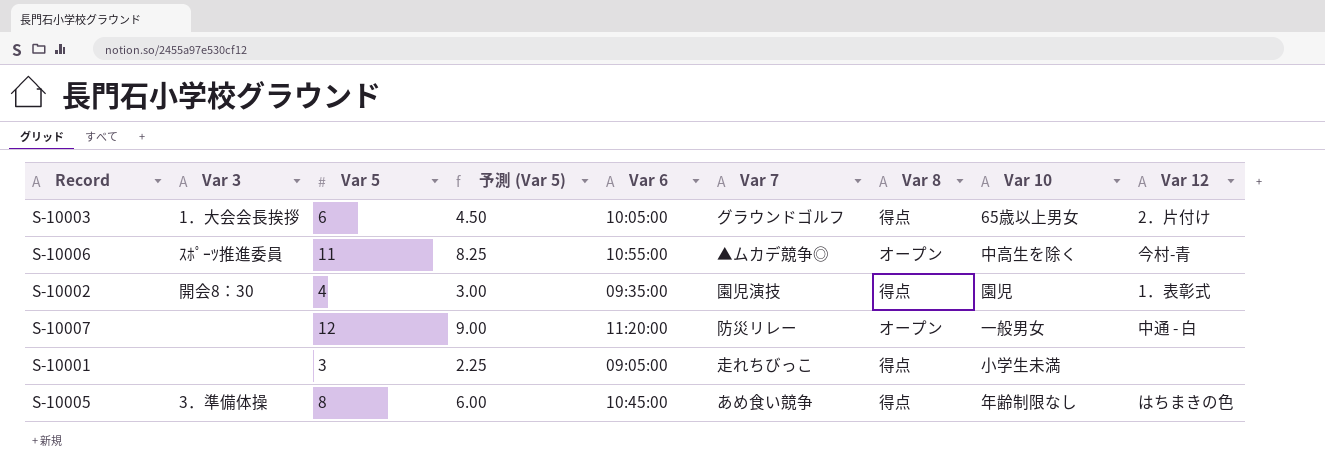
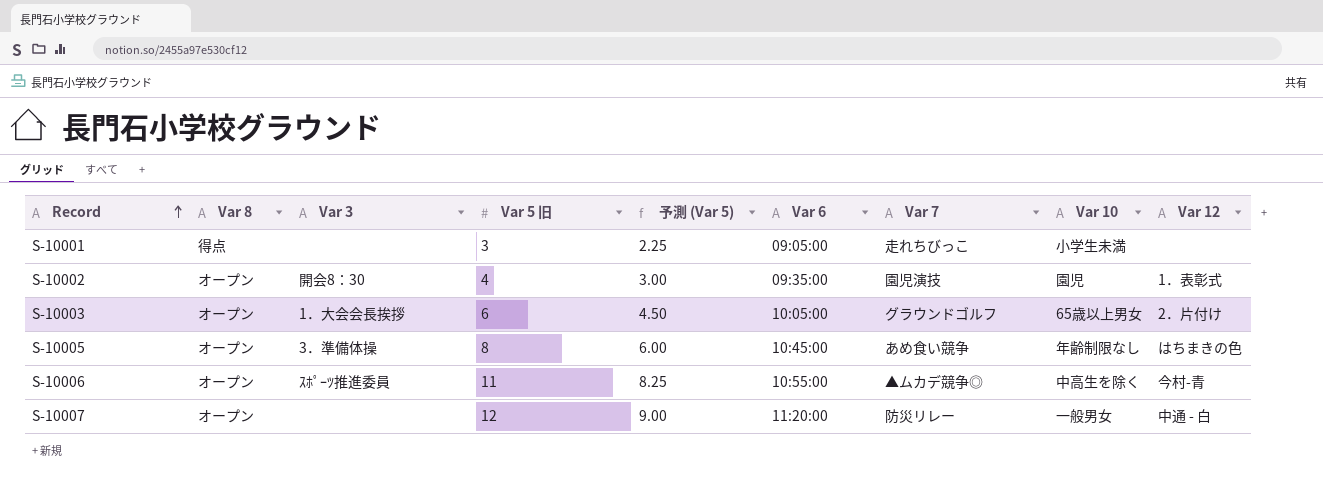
row order: none -> Record ascending
column Var 8 | position: 7 -> 2
column name: Var 5 -> Var 5 旧
S-10002 | Var 8: 得点 -> オープン
S-10003 | Var 8: 得点 -> オープン
S-10005 | Var 8: 得点 -> オープン

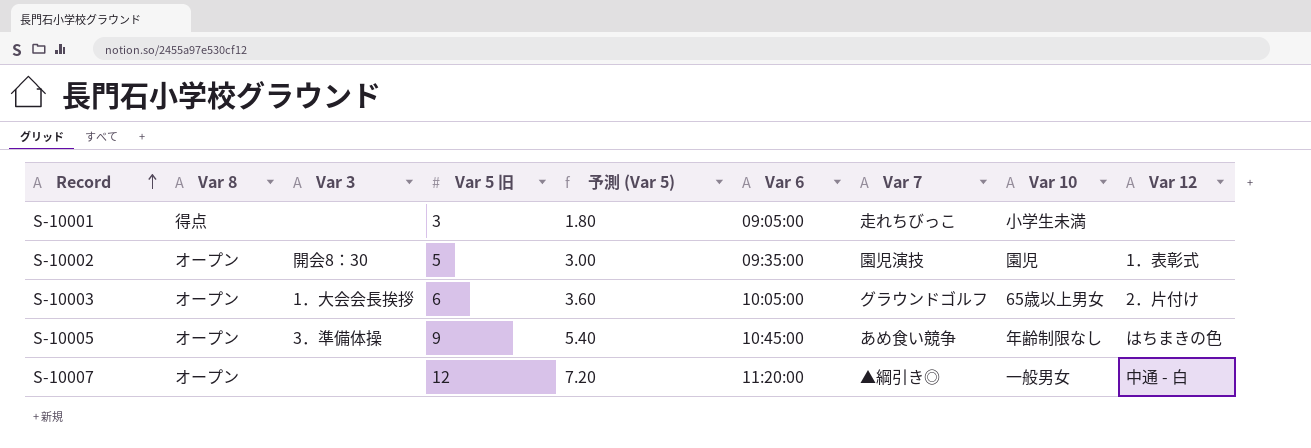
column 予測 (Var 5) | formula: [Var 5 旧] * 0.75 -> [Var 5 旧] * 0.6
row S-10006: オープン | ｽﾎﾟｰﾂ推進委員 | 11 | 8.25 | 10:55:00 | ▲ムカデ競争◎ | 中高生を除く | 今村-青 -> none
S-10002 | Var 5 旧: 4 -> 5
S-10005 | Var 5 旧: 8 -> 9
S-10007 | Var 7: 防災リレー -> ▲綱引き◎

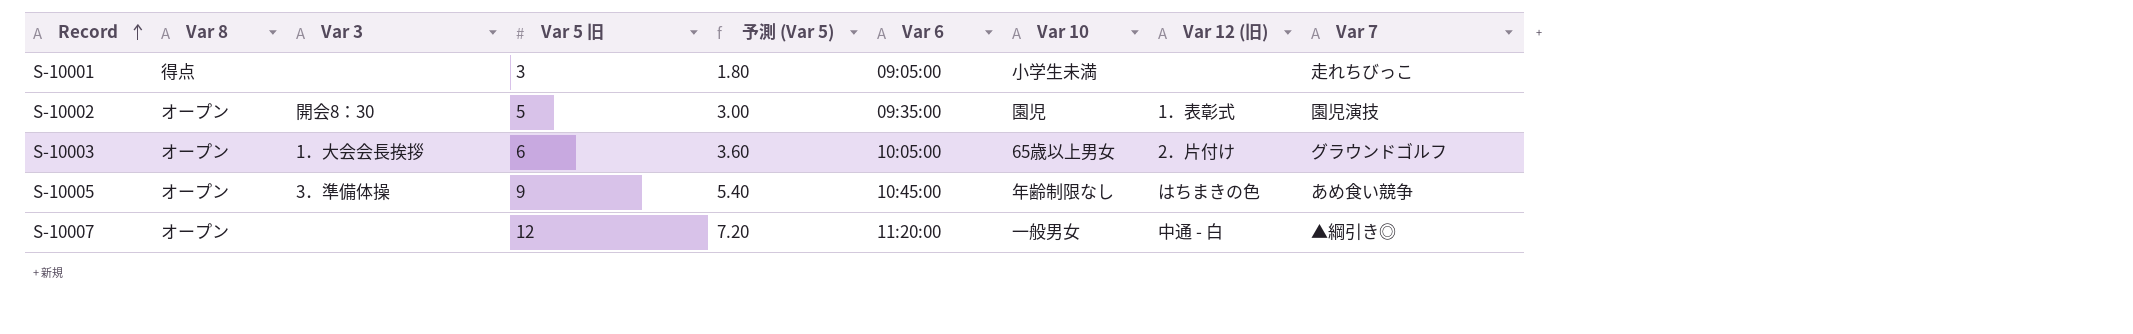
column name: Var 12 -> Var 12 (旧)
column Var 7 | position: 7 -> 9

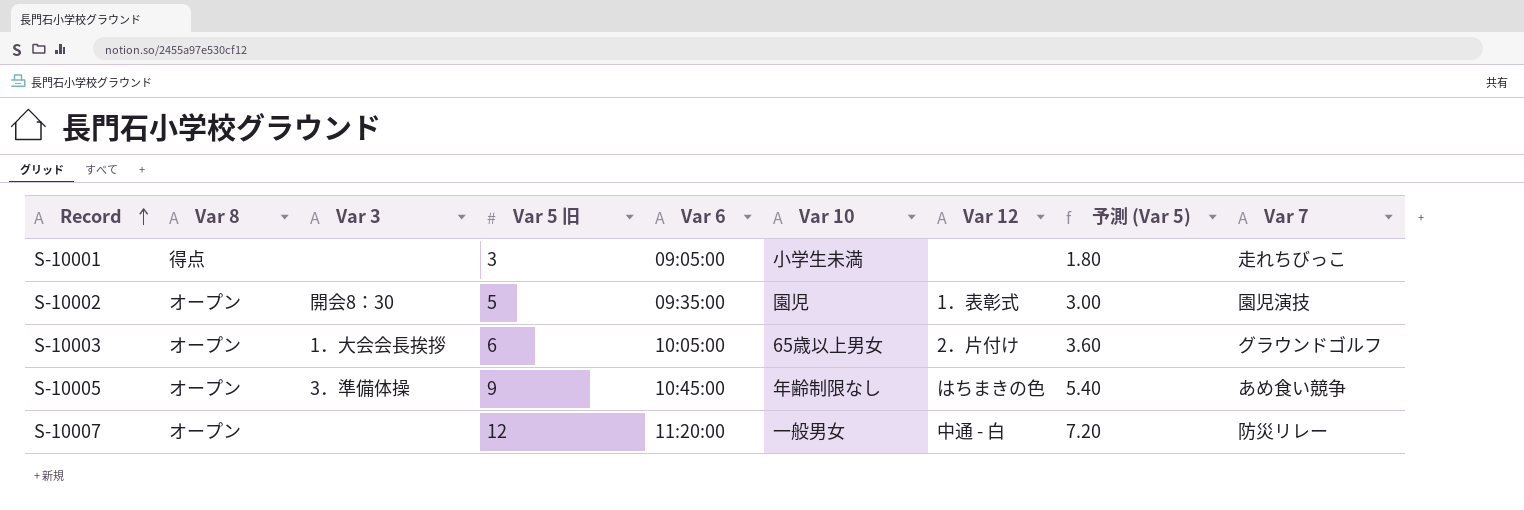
column name: Var 12 (旧) -> Var 12
column 予測 (Var 5) | position: 5 -> 8
S-10007 | Var 7: ▲綱引き◎ -> 防災リレー

